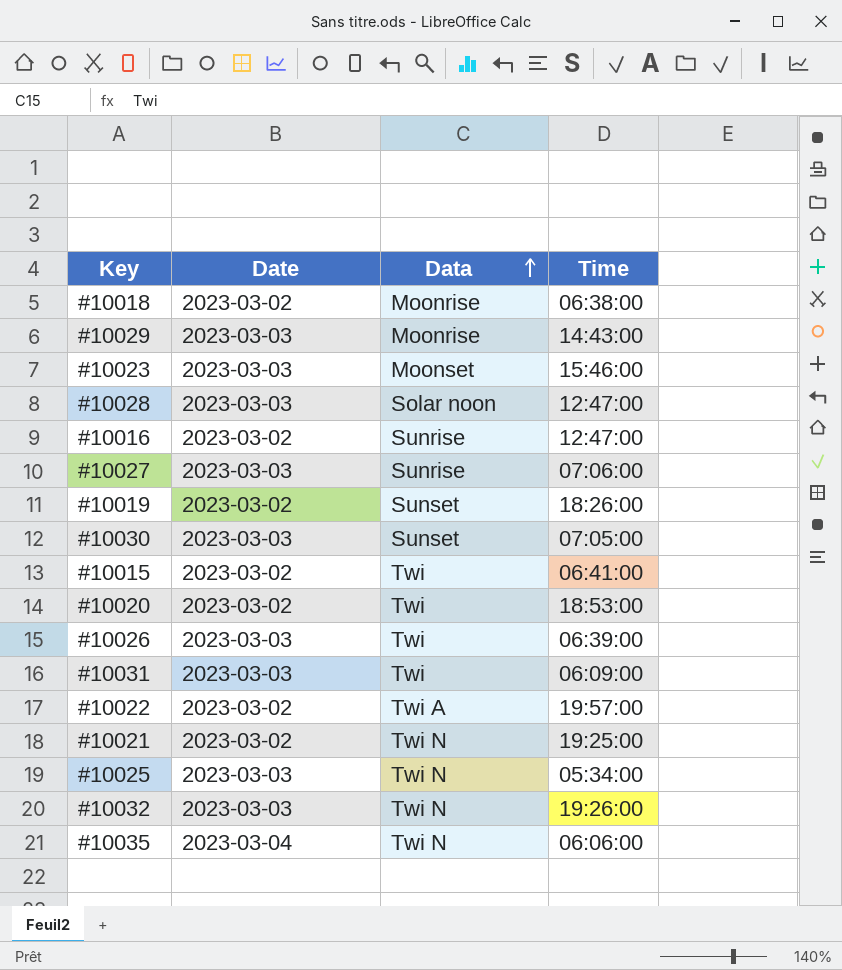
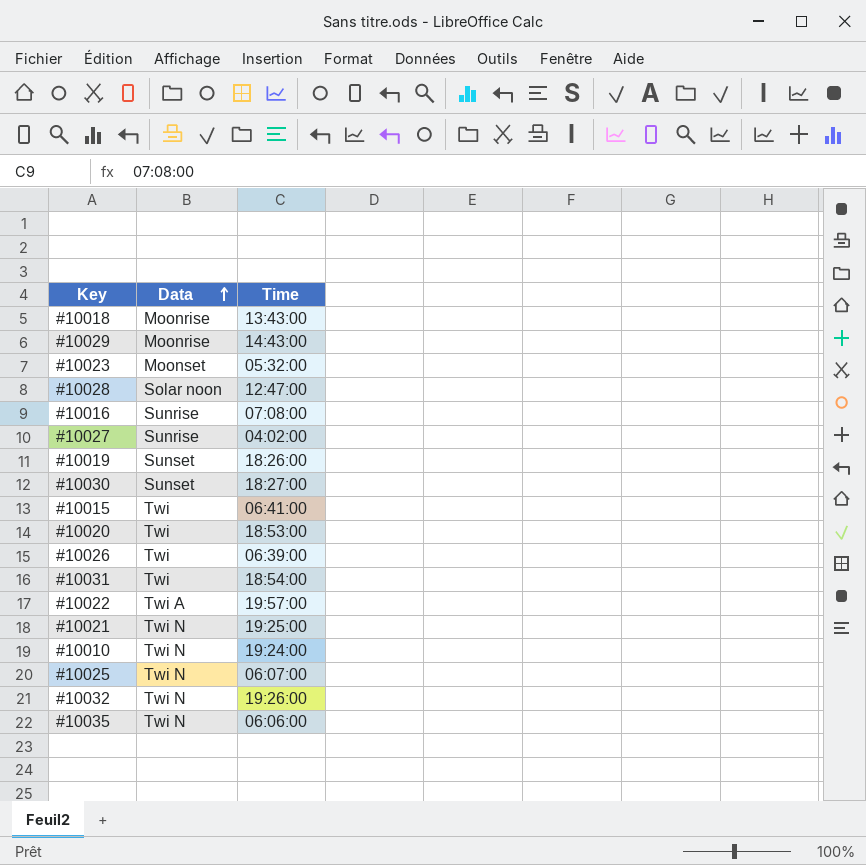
column Date | position: 2 -> none
#10018 | Time: 06:38:00 -> 13:43:00
#10023 | Time: 15:46:00 -> 05:32:00
#10016 | Time: 12:47:00 -> 07:08:00
#10027 | Time: 07:06:00 -> 04:02:00
#10030 | Time: 07:05:00 -> 18:27:00
#10031 | Time: 06:09:00 -> 18:54:00
row #10010: none -> Twi N | 19:24:00
#10025 | Time: 05:34:00 -> 06:07:00

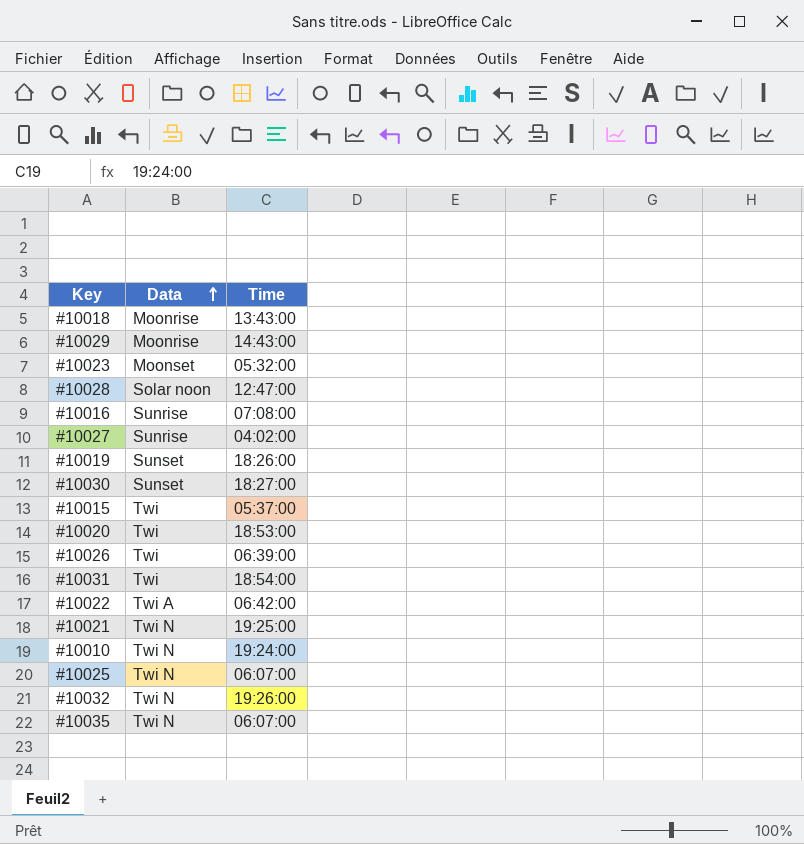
#10015 | Time: 06:41:00 -> 05:37:00
#10022 | Time: 19:57:00 -> 06:42:00
#10035 | Time: 06:06:00 -> 06:07:00

